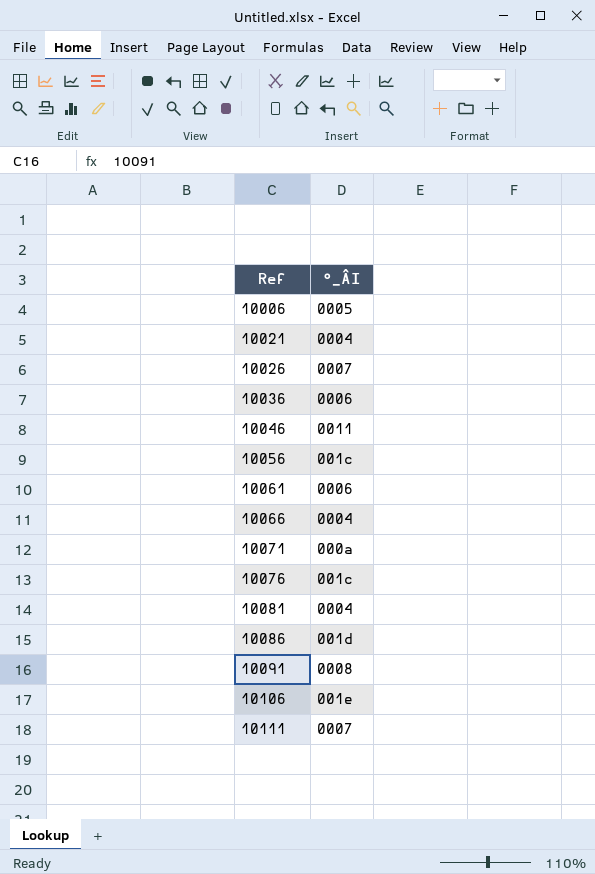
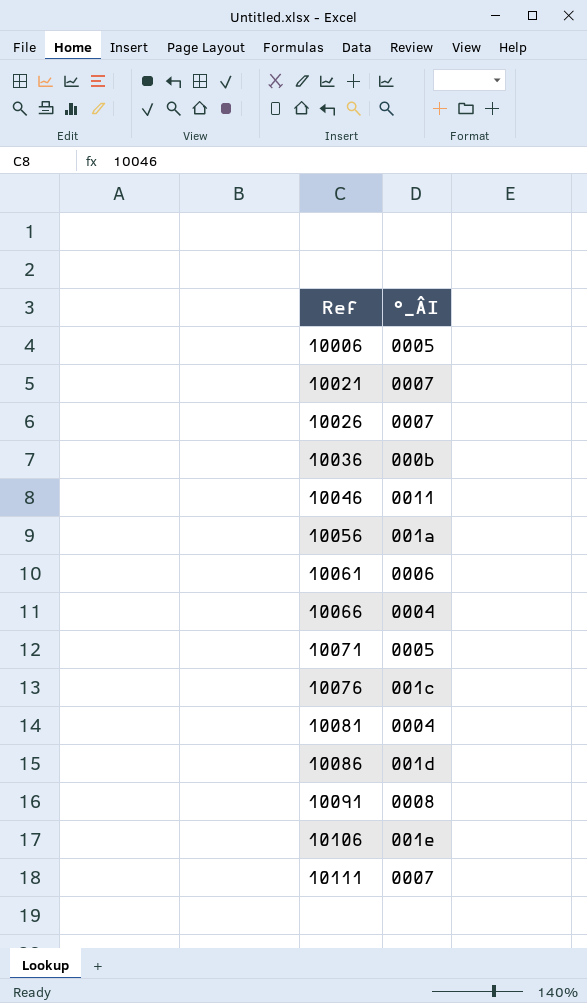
10021 | °_ÂI: 0004 -> 0007
10036 | °_ÂI: 0006 -> 000b
10056 | °_ÂI: 001c -> 001a
10071 | °_ÂI: 000a -> 0005

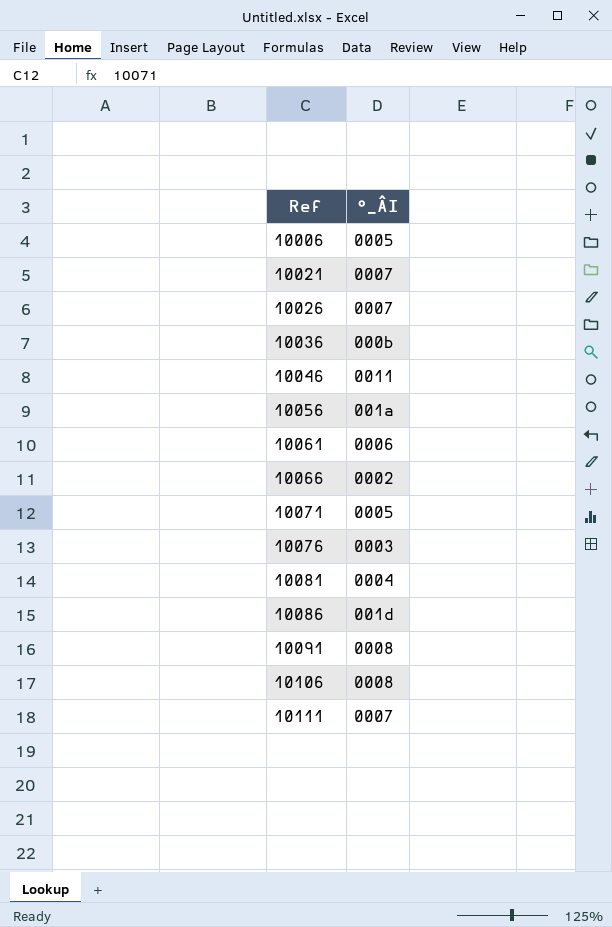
10066 | °_ÂI: 0004 -> 0002
10076 | °_ÂI: 001c -> 0003
10106 | °_ÂI: 001e -> 0008

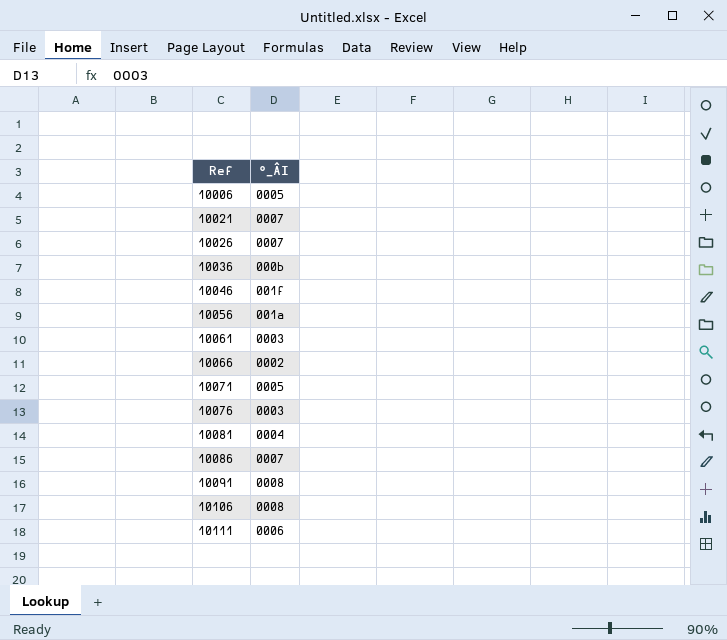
10046 | °_ÂI: 0011 -> 001f
10061 | °_ÂI: 0006 -> 0003
10086 | °_ÂI: 001d -> 0007
10111 | °_ÂI: 0007 -> 0006

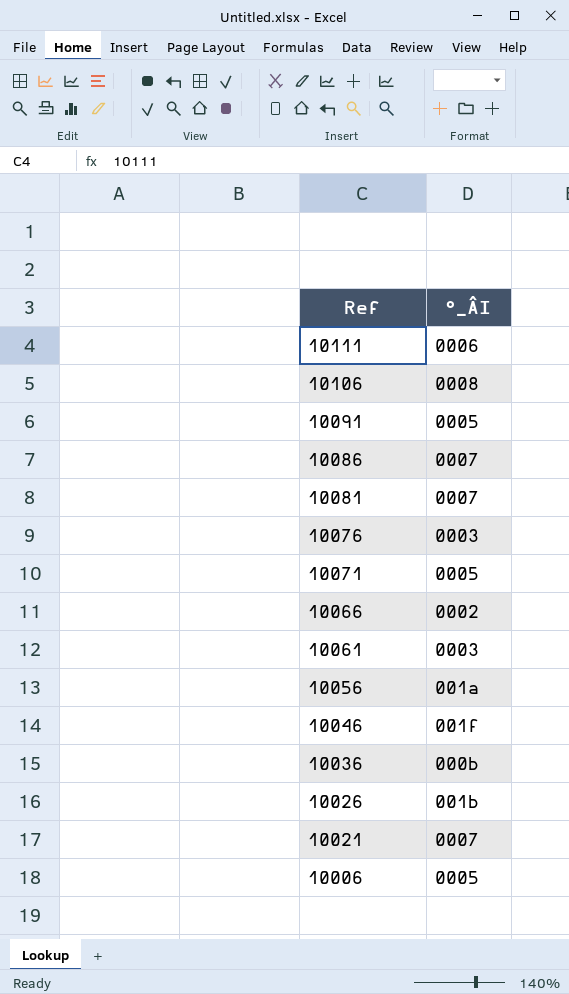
row order: Ref ascending -> Ref descending
10091 | °_ÂI: 0008 -> 0005
10081 | °_ÂI: 0004 -> 0007
10026 | °_ÂI: 0007 -> 001b

